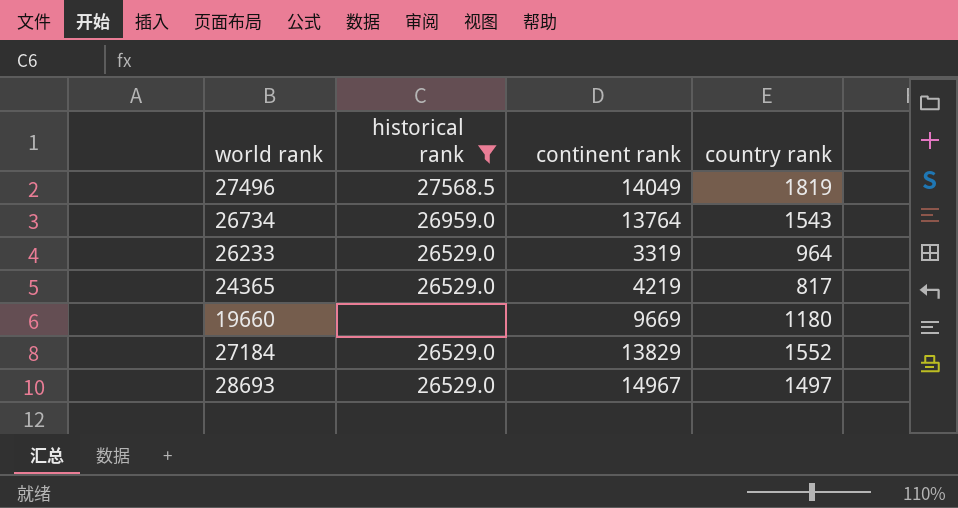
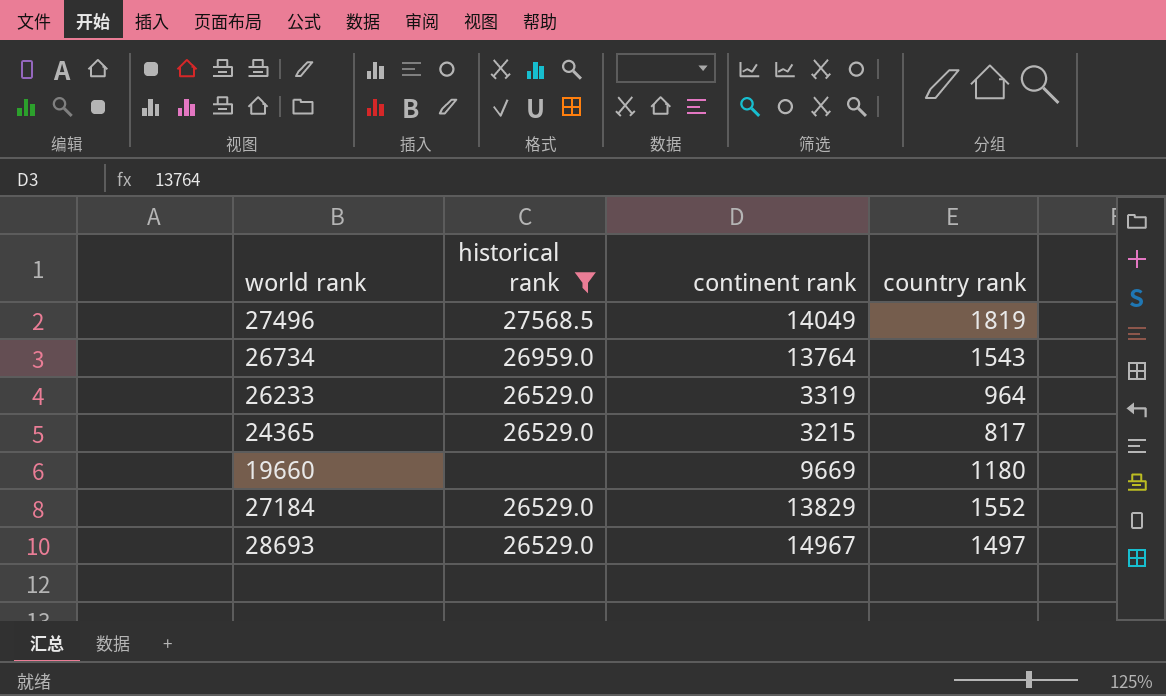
24365 | continent rank: 4219 -> 3215

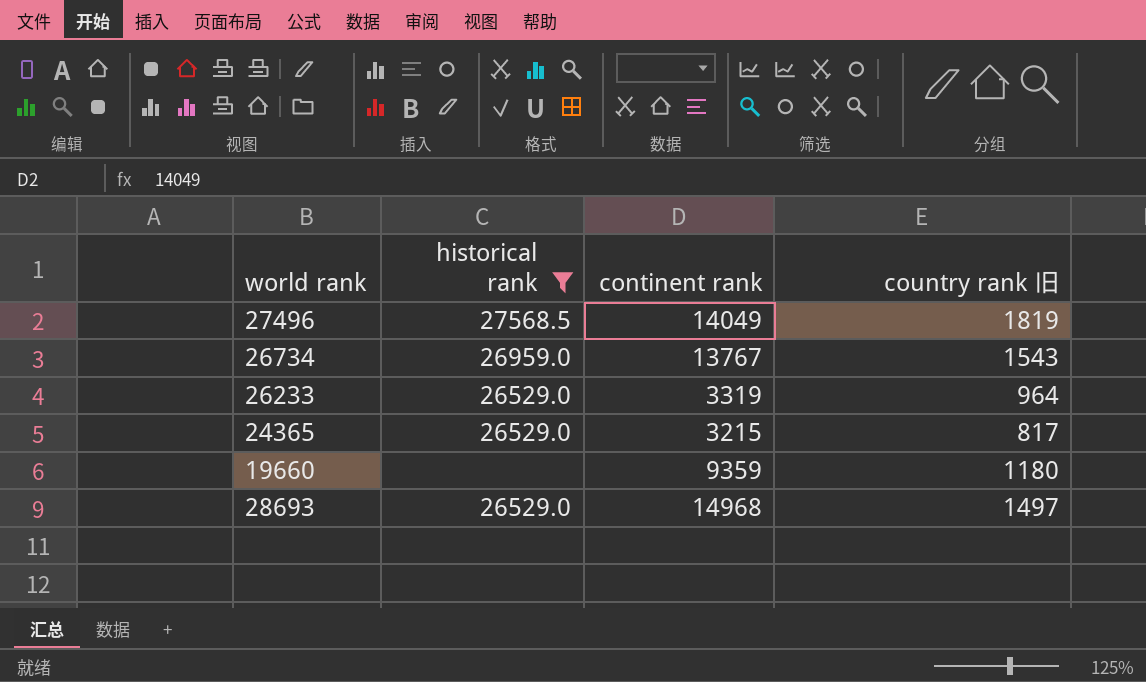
column name: country rank -> country rank 旧
row 27184: 26529.0 | 13829 | 1552 -> none
26734 | continent rank: 13764 -> 13767
19660 | continent rank: 9669 -> 9359
28693 | continent rank: 14967 -> 14968

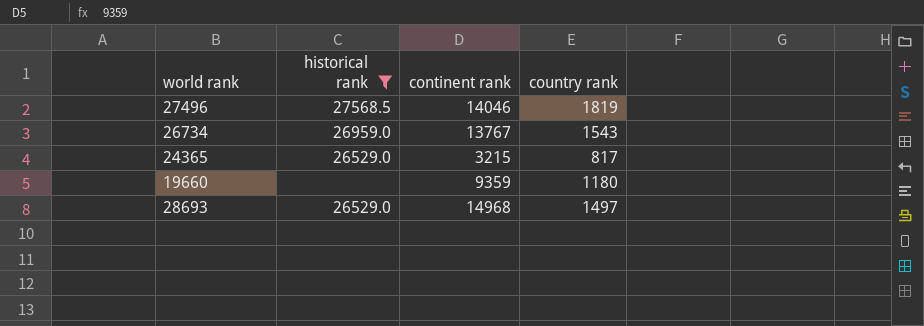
column name: country rank 旧 -> country rank
row 26233: 26529.0 | 3319 | 964 -> none
27496 | continent rank: 14049 -> 14046

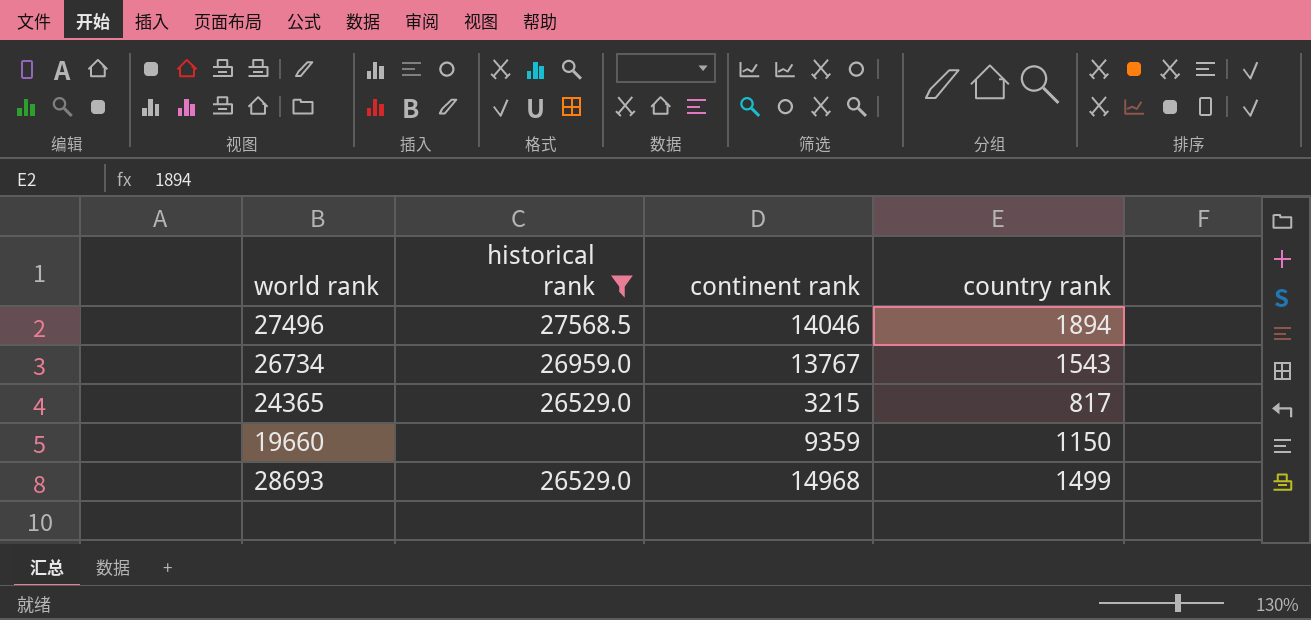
27496 | country rank: 1819 -> 1894
19660 | country rank: 1180 -> 1150
28693 | country rank: 1497 -> 1499

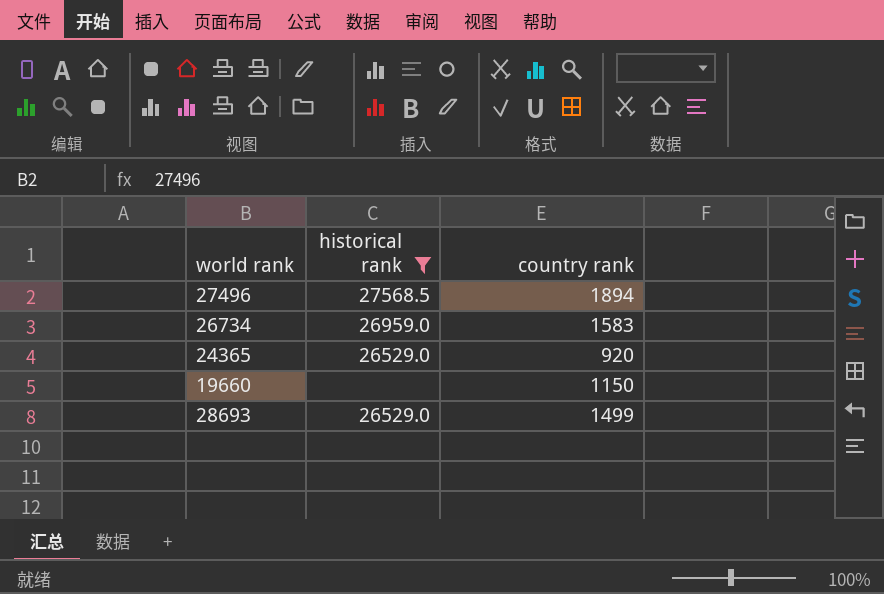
column continent rank | position: 3 -> none
26734 | country rank: 1543 -> 1583
24365 | country rank: 817 -> 920

